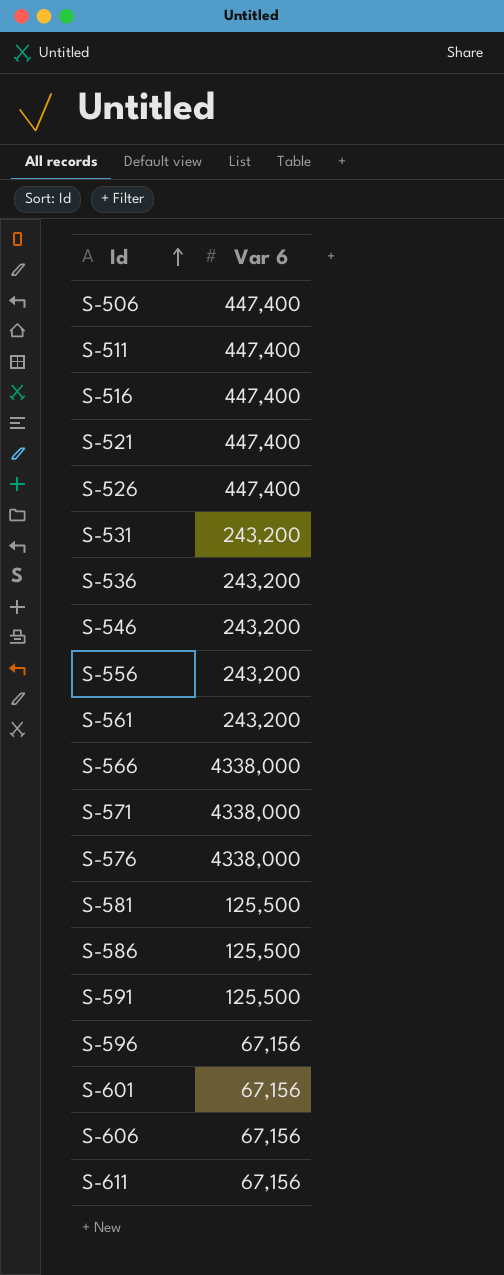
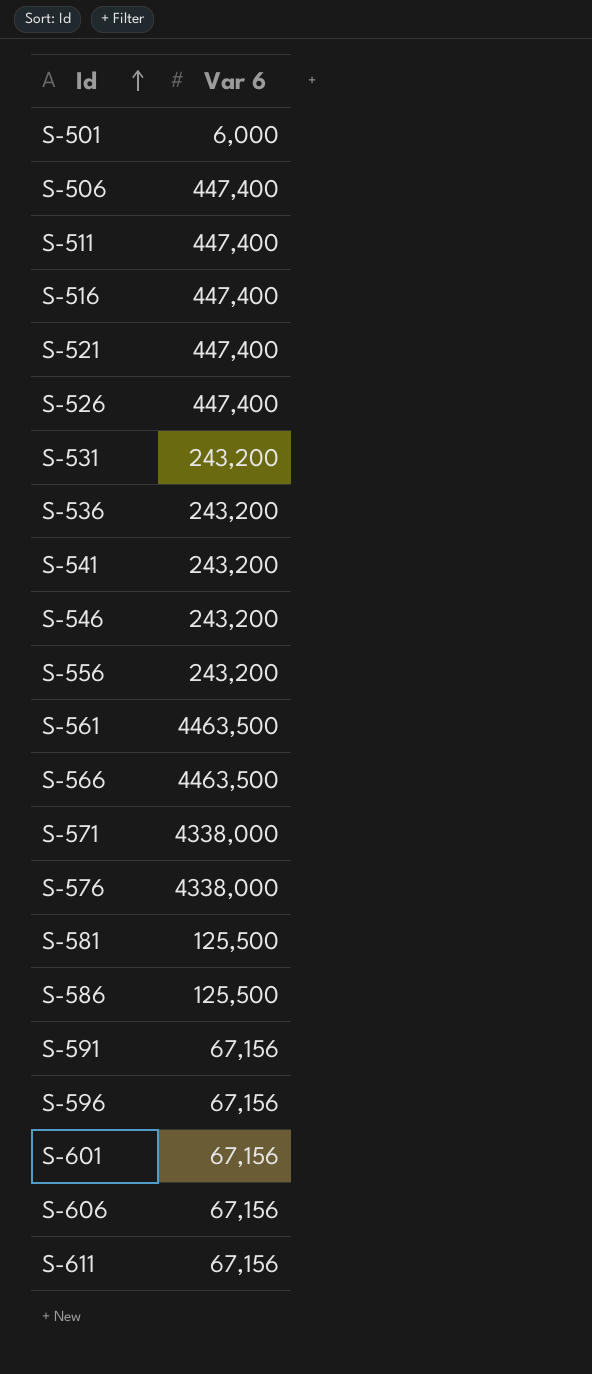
row S-501: none -> 6,000
row S-541: none -> 243,200
S-561 | Var 6: 243,200 -> 4463,500
S-566 | Var 6: 4338,000 -> 4463,500
S-591 | Var 6: 125,500 -> 67,156

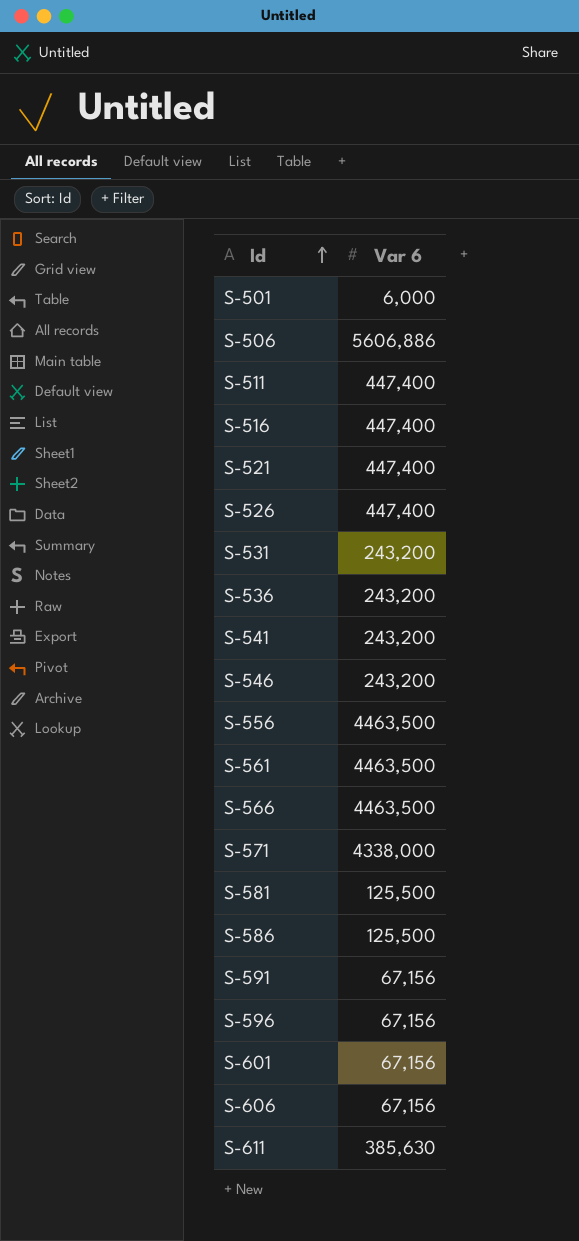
row S-576: 4338,000 -> none
S-506 | Var 6: 447,400 -> 5606,886
S-556 | Var 6: 243,200 -> 4463,500
S-611 | Var 6: 67,156 -> 385,630

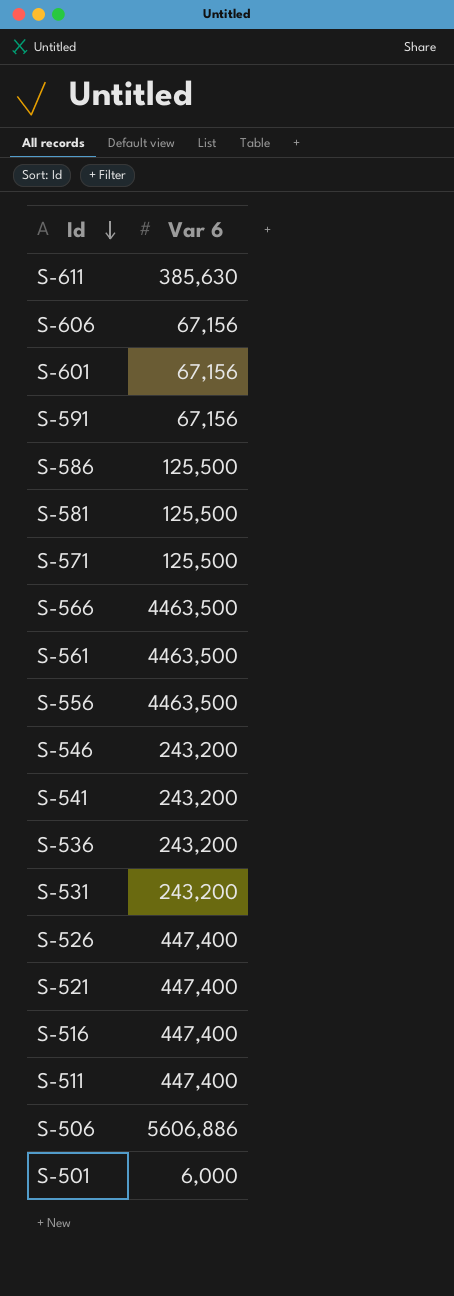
row order: Id ascending -> Id descending
row S-596: 67,156 -> none
S-571 | Var 6: 4338,000 -> 125,500

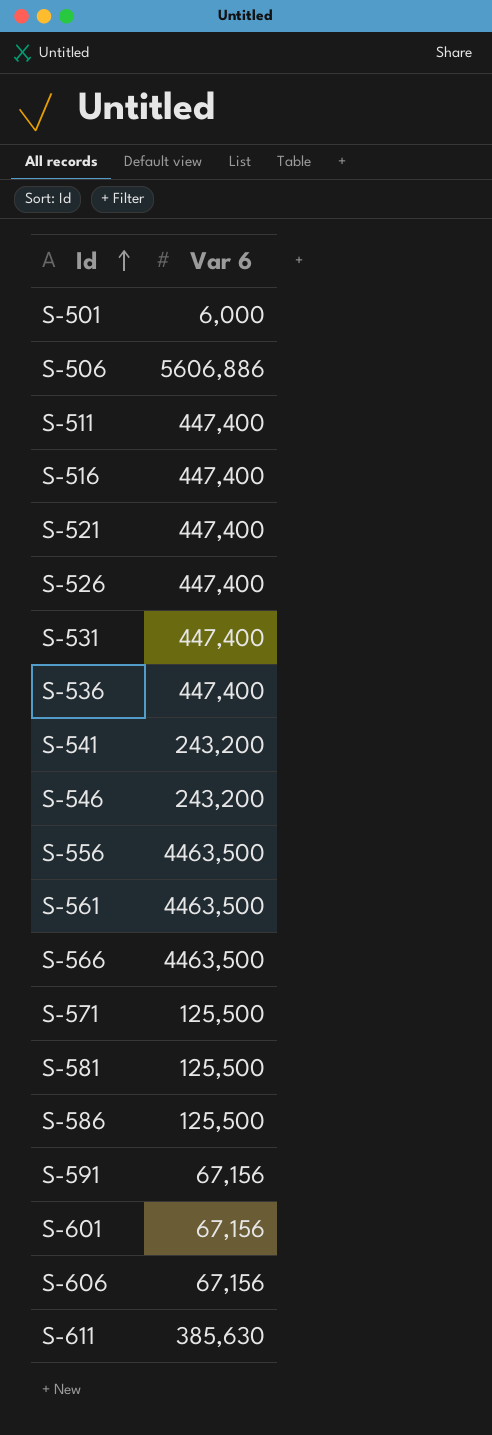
row order: Id descending -> Id ascending
S-531 | Var 6: 243,200 -> 447,400
S-536 | Var 6: 243,200 -> 447,400

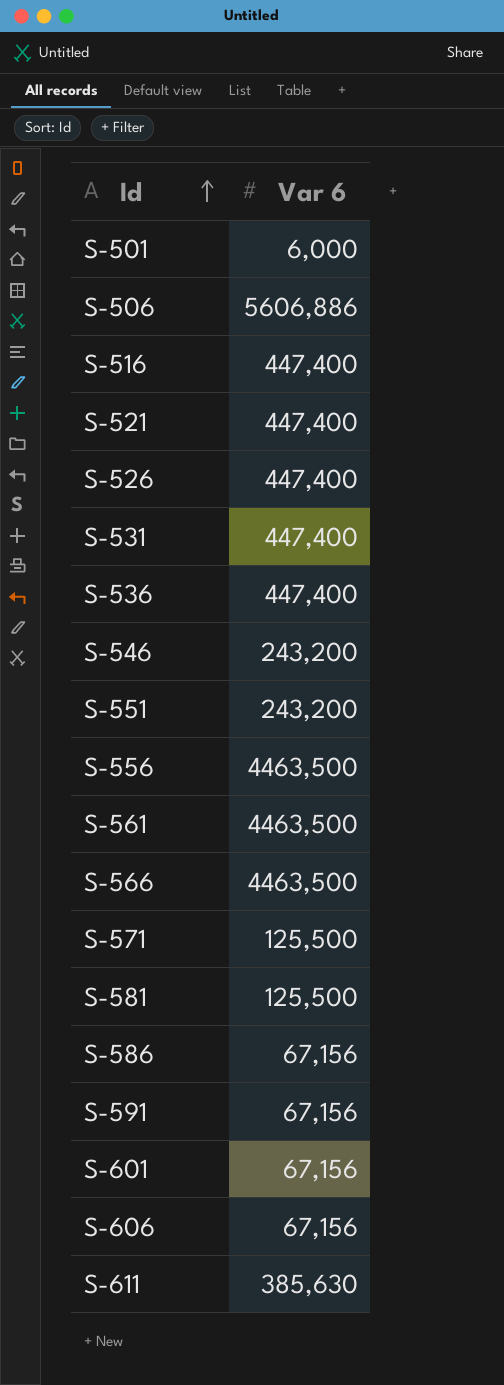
row S-511: 447,400 -> none
row S-541: 243,200 -> none
row S-551: none -> 243,200
S-586 | Var 6: 125,500 -> 67,156

